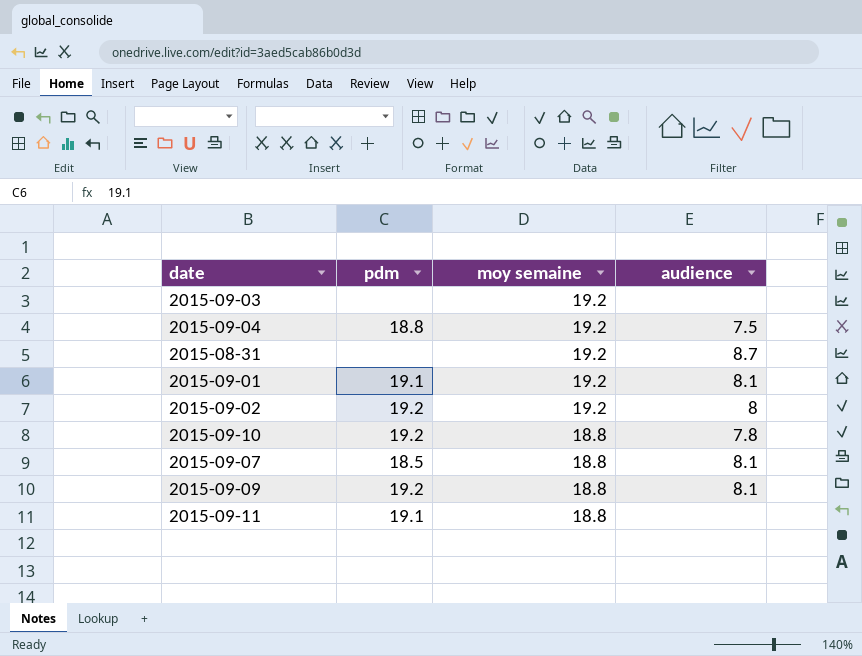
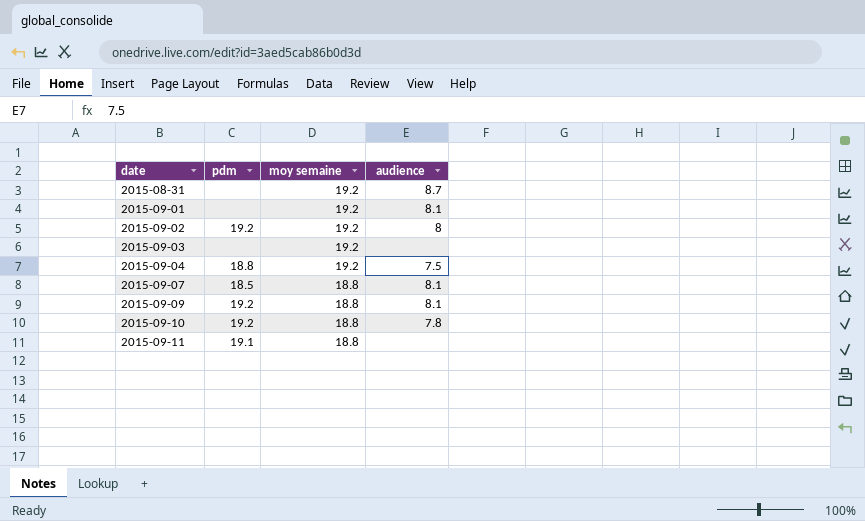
row order: moy semaine descending -> date ascending
2015-09-01 | pdm: 19.1 -> none

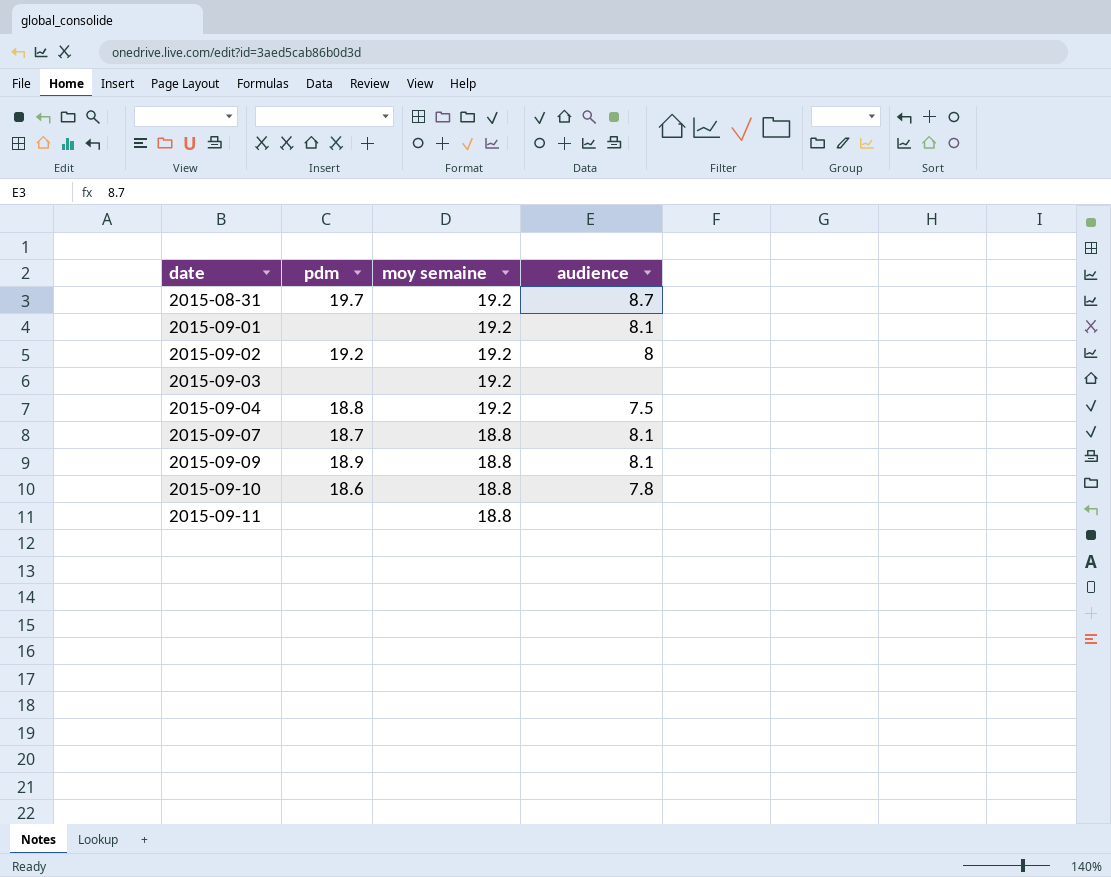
2015-08-31 | pdm: none -> 19.7
2015-09-07 | pdm: 18.5 -> 18.7
2015-09-09 | pdm: 19.2 -> 18.9
2015-09-10 | pdm: 19.2 -> 18.6
2015-09-11 | pdm: 19.1 -> none

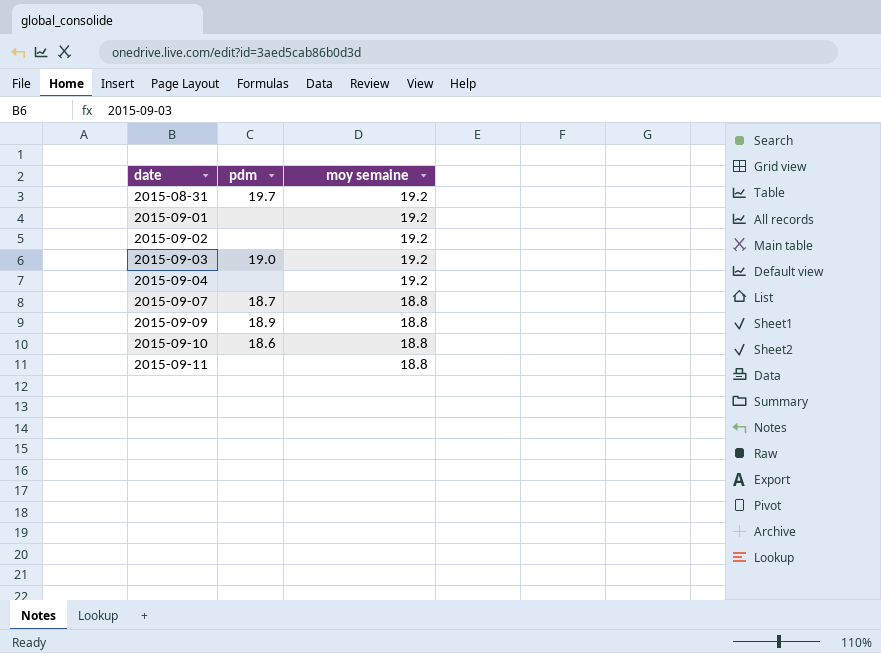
column audience | position: 4 -> none
2015-09-02 | pdm: 19.2 -> none
2015-09-03 | pdm: none -> 19.0
2015-09-04 | pdm: 18.8 -> none

